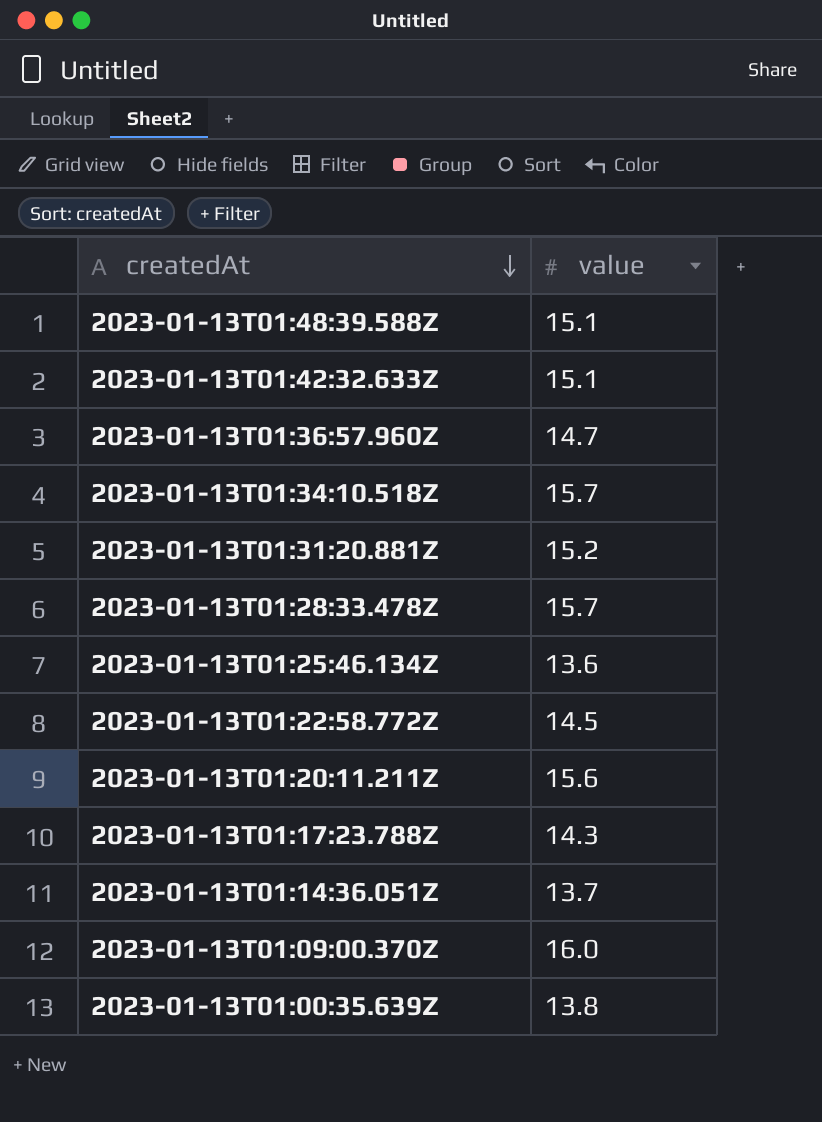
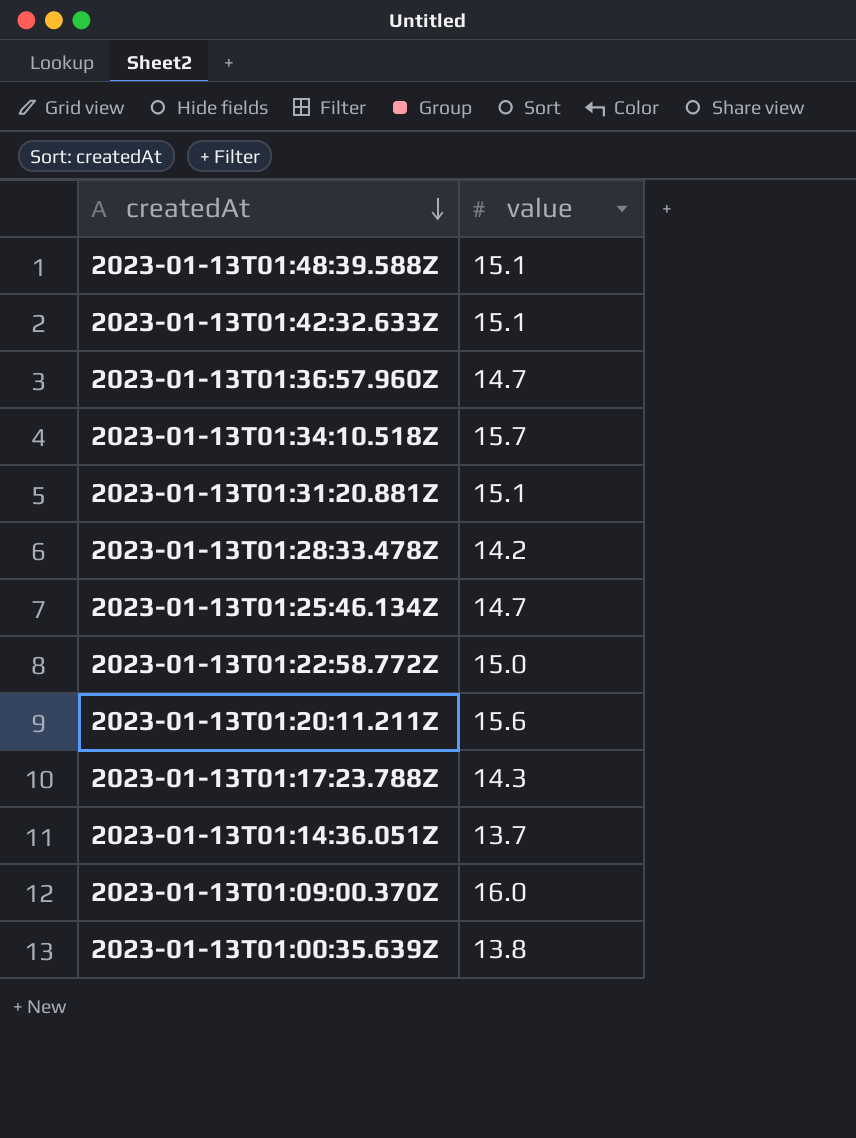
2023-01-13T01:31:20.881Z | value: 15.2 -> 15.1
2023-01-13T01:28:33.478Z | value: 15.7 -> 14.2
2023-01-13T01:25:46.134Z | value: 13.6 -> 14.7
2023-01-13T01:22:58.772Z | value: 14.5 -> 15.0

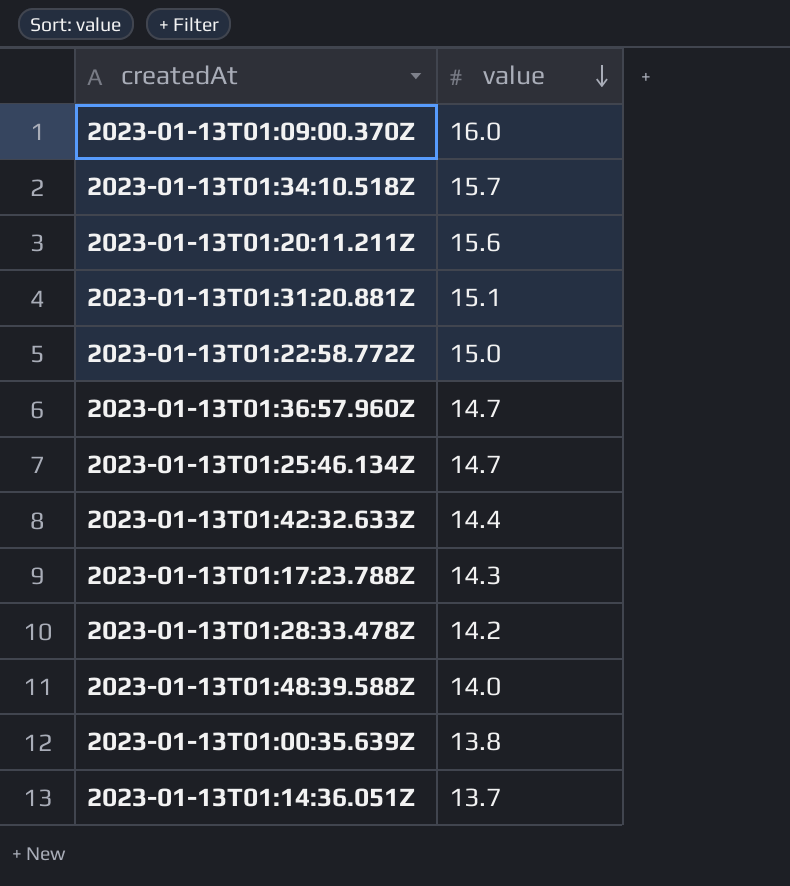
row order: createdAt descending -> value descending
2023-01-13T01:42:32.633Z | value: 15.1 -> 14.4
2023-01-13T01:48:39.588Z | value: 15.1 -> 14.0

